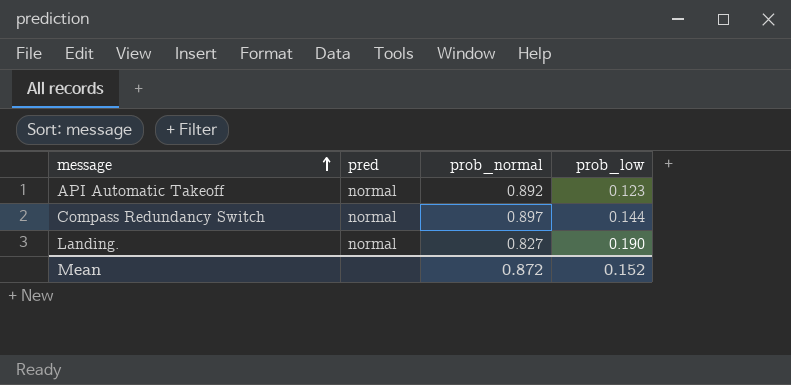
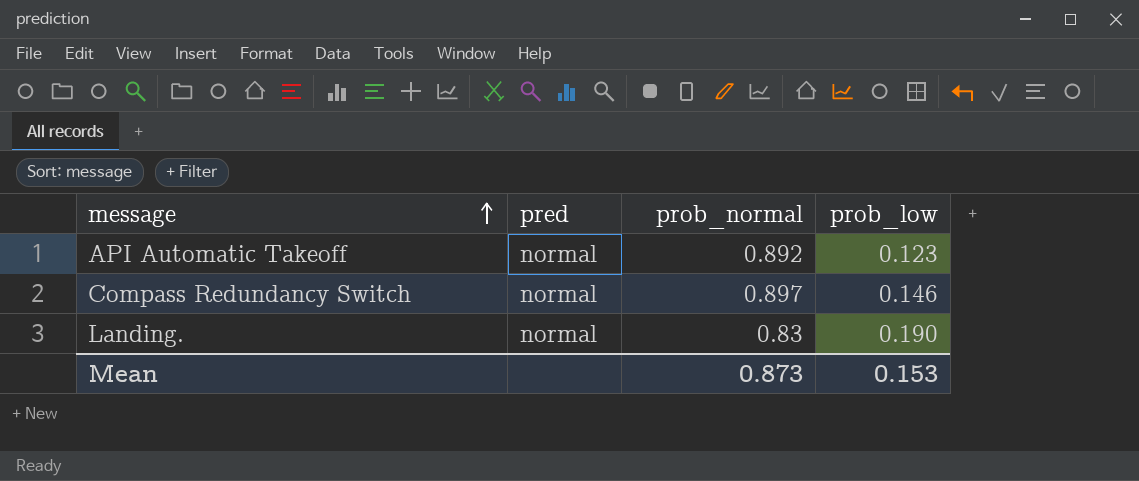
Compass Redundancy Switch | prob_low: 0.144 -> 0.146
Landing. | prob_normal: 0.827 -> 0.83
Mean | prob_normal: 0.872 -> 0.873
Mean | prob_low: 0.152 -> 0.153

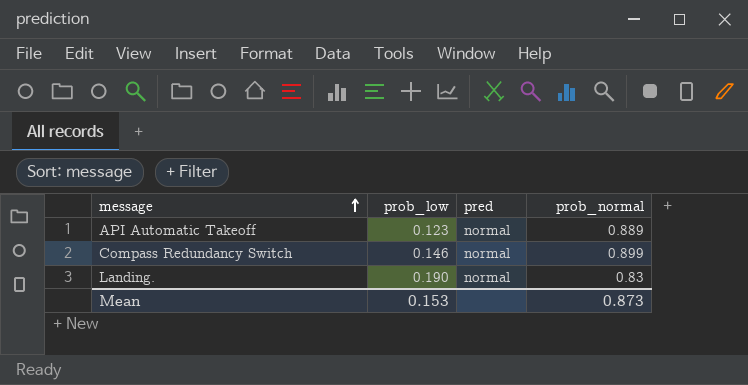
column prob_low | position: 4 -> 2
API Automatic Takeoff | prob_normal: 0.892 -> 0.889
Compass Redundancy Switch | prob_normal: 0.897 -> 0.899

